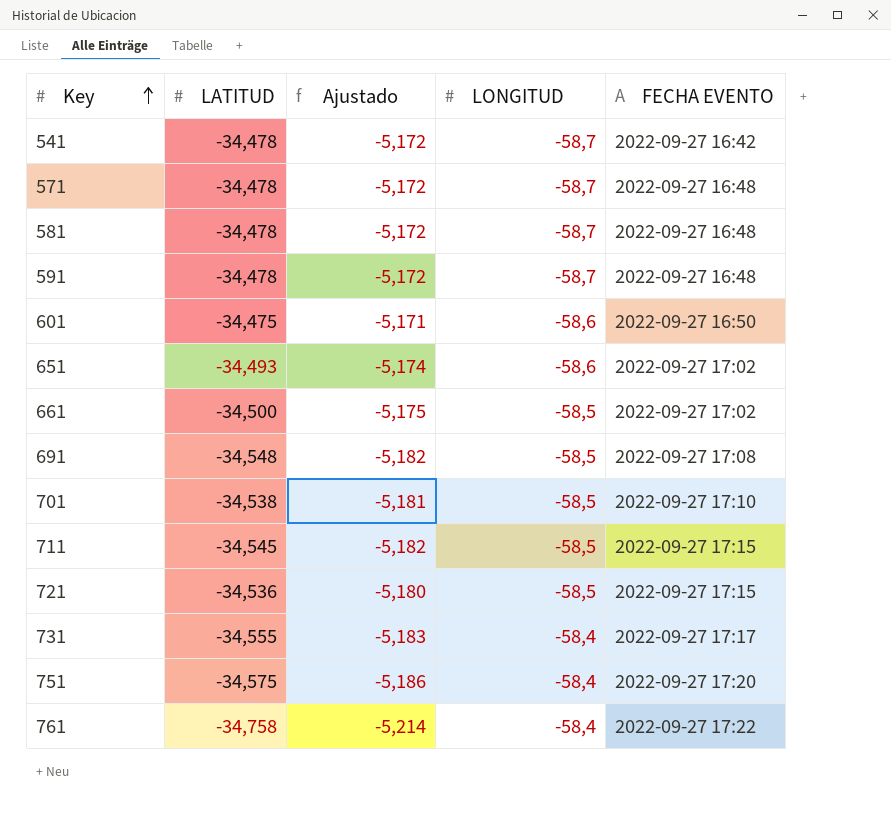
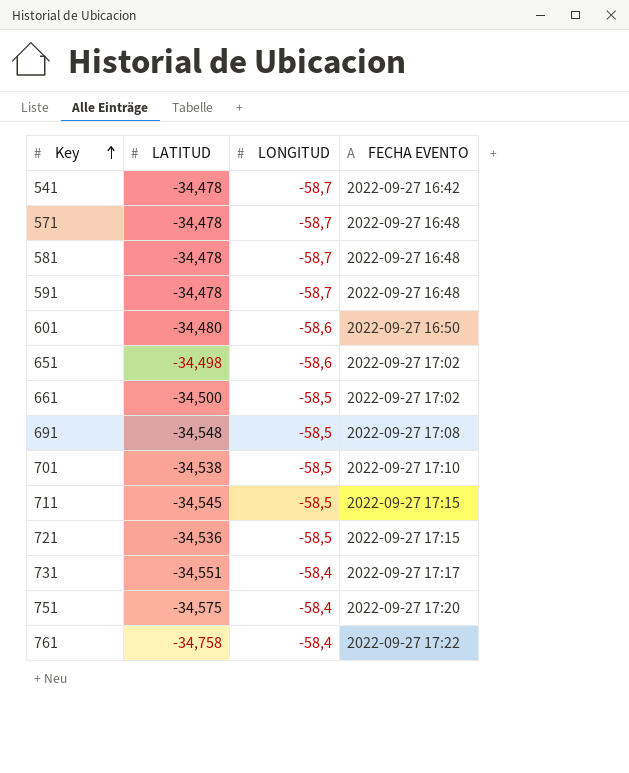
column Ajustado | formula: [LATITUD] * 0,15 -> none
601 | LATITUD: -34,475 -> -34,480
651 | LATITUD: -34,493 -> -34,498
731 | LATITUD: -34,555 -> -34,551

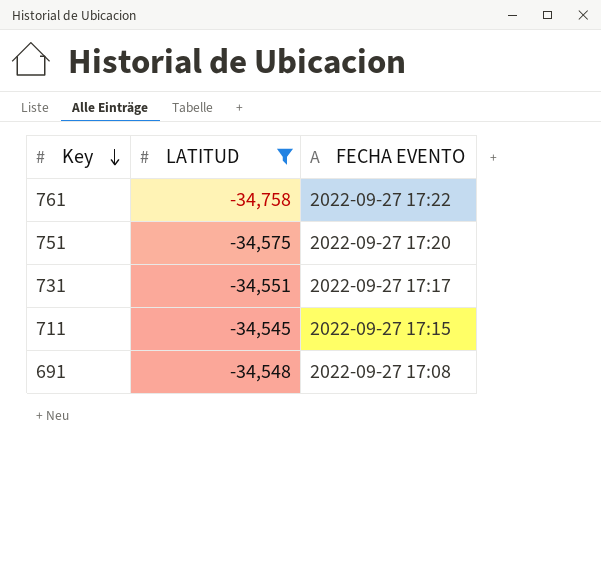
filter: none -> LATITUD <= -34,545
row order: Key ascending -> Key descending
column LONGITUD | position: 3 -> none

